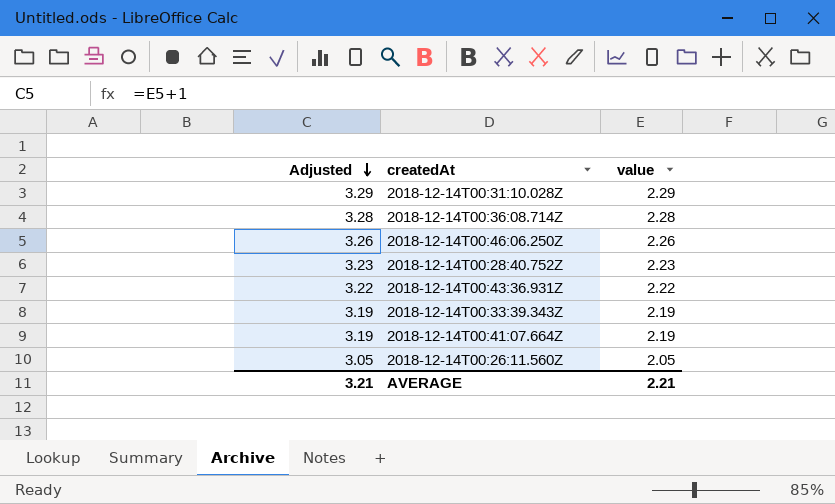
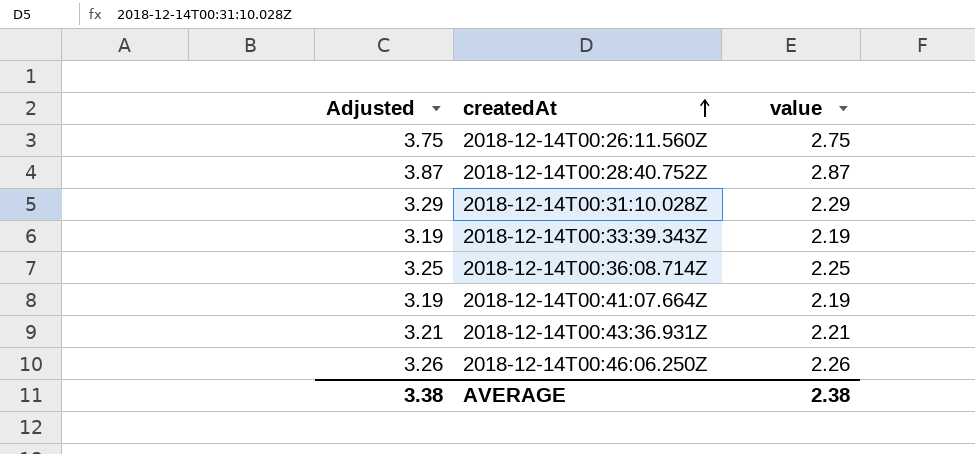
row order: Adjusted descending -> createdAt ascending
2018-12-14T00:26:11.560Z | Adjusted: 3.05 -> 3.75
2018-12-14T00:26:11.560Z | value: 2.05 -> 2.75
2018-12-14T00:28:40.752Z | Adjusted: 3.23 -> 3.87
2018-12-14T00:28:40.752Z | value: 2.23 -> 2.87
2018-12-14T00:36:08.714Z | Adjusted: 3.28 -> 3.25
2018-12-14T00:36:08.714Z | value: 2.28 -> 2.25
2018-12-14T00:43:36.931Z | Adjusted: 3.22 -> 3.21
2018-12-14T00:43:36.931Z | value: 2.22 -> 2.21
AVERAGE | Adjusted: 3.21 -> 3.38
AVERAGE | value: 2.21 -> 2.38

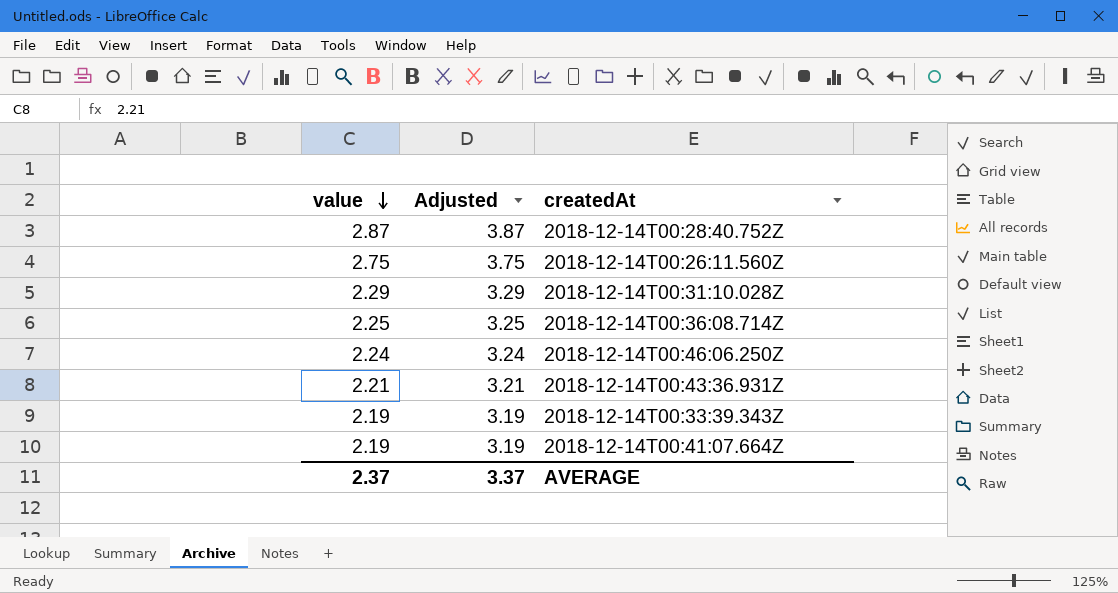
row order: createdAt ascending -> value descending
column value | position: 3 -> 1
2018-12-14T00:46:06.250Z | value: 2.26 -> 2.24
2018-12-14T00:46:06.250Z | Adjusted: 3.26 -> 3.24
AVERAGE | value: 2.38 -> 2.37
AVERAGE | Adjusted: 3.38 -> 3.37

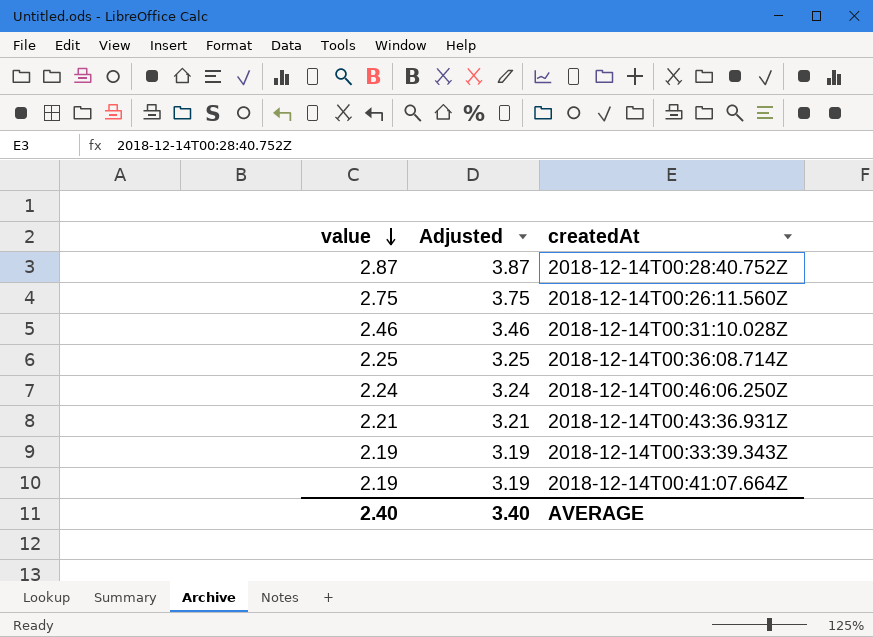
2018-12-14T00:31:10.028Z | value: 2.29 -> 2.46
2018-12-14T00:31:10.028Z | Adjusted: 3.29 -> 3.46
AVERAGE | value: 2.37 -> 2.40
AVERAGE | Adjusted: 3.37 -> 3.40

